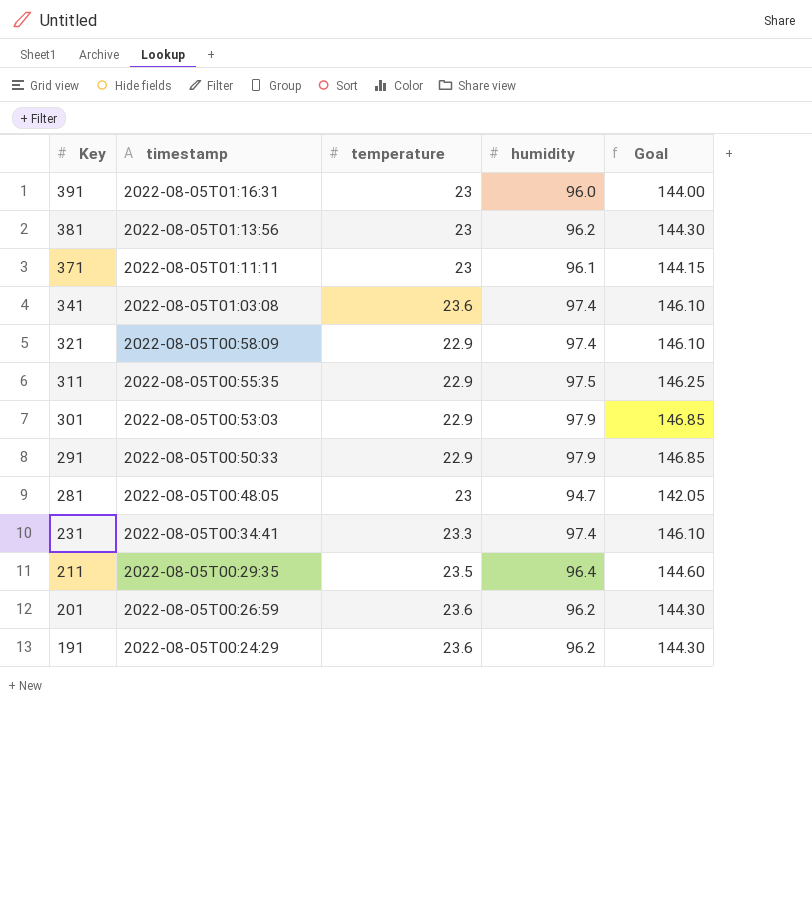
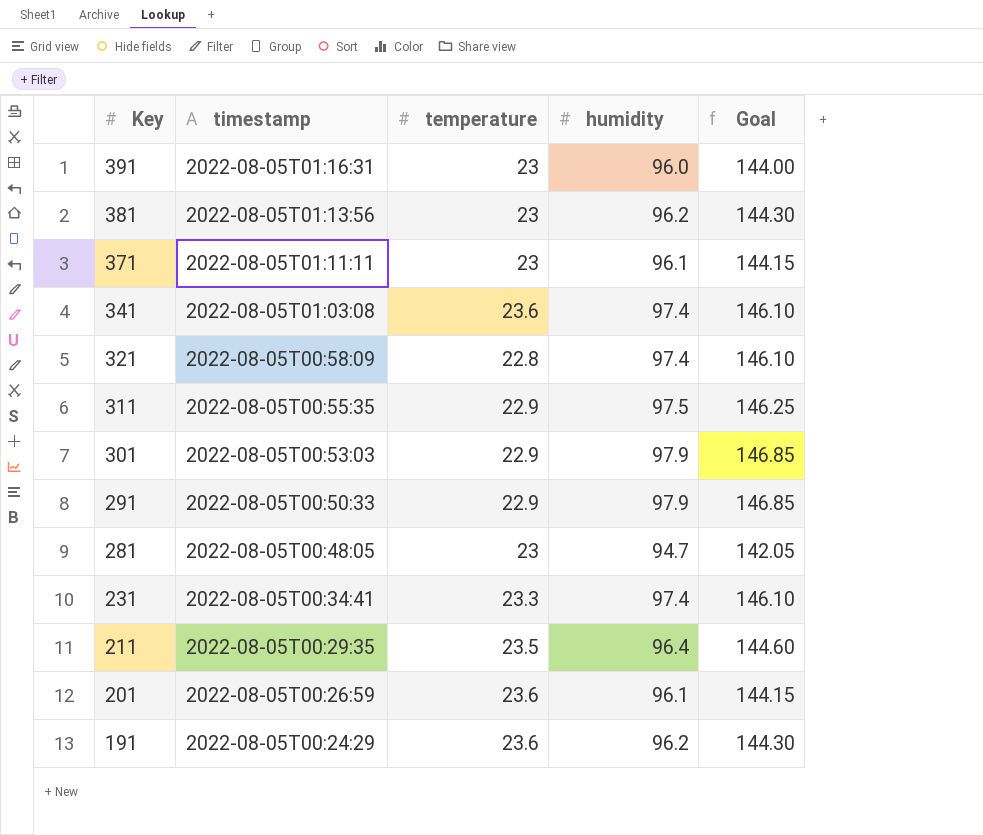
321 | temperature: 22.9 -> 22.8
201 | humidity: 96.2 -> 96.1
201 | Goal: 144.30 -> 144.15

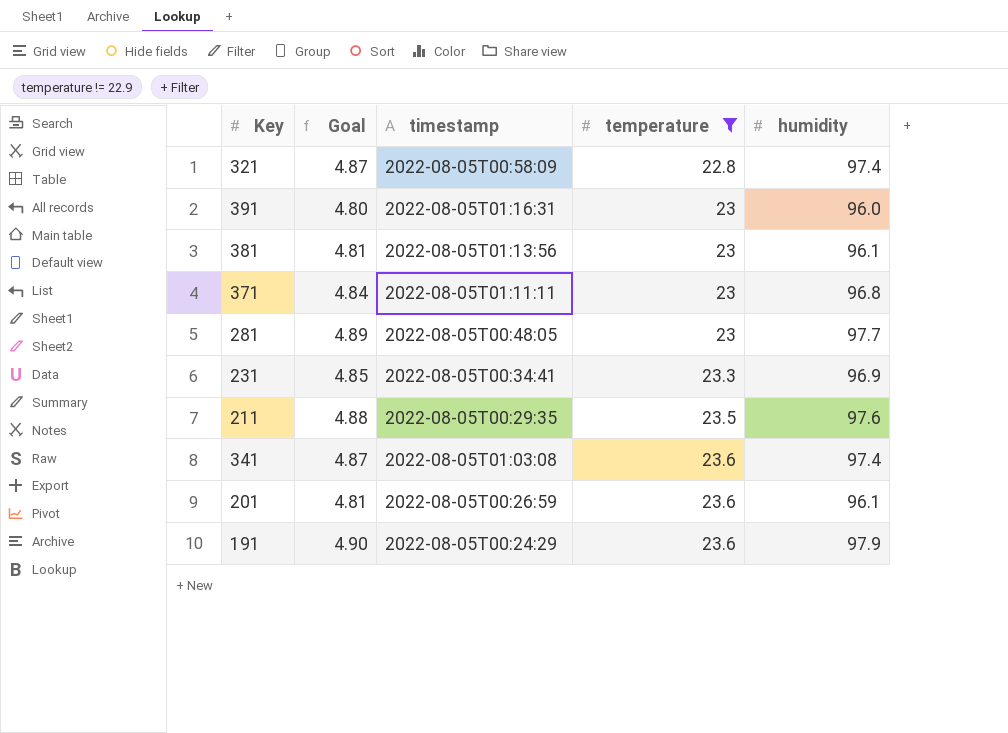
filter: none -> temperature != 22.9
row order: Key descending -> temperature ascending
column Goal | formula: [humidity] * 1.5 -> [humidity] * 0.05
column Goal | position: 5 -> 2
381 | humidity: 96.2 -> 96.1
371 | humidity: 96.1 -> 96.8
281 | humidity: 94.7 -> 97.7
231 | humidity: 97.4 -> 96.9
211 | humidity: 96.4 -> 97.6
191 | humidity: 96.2 -> 97.9

